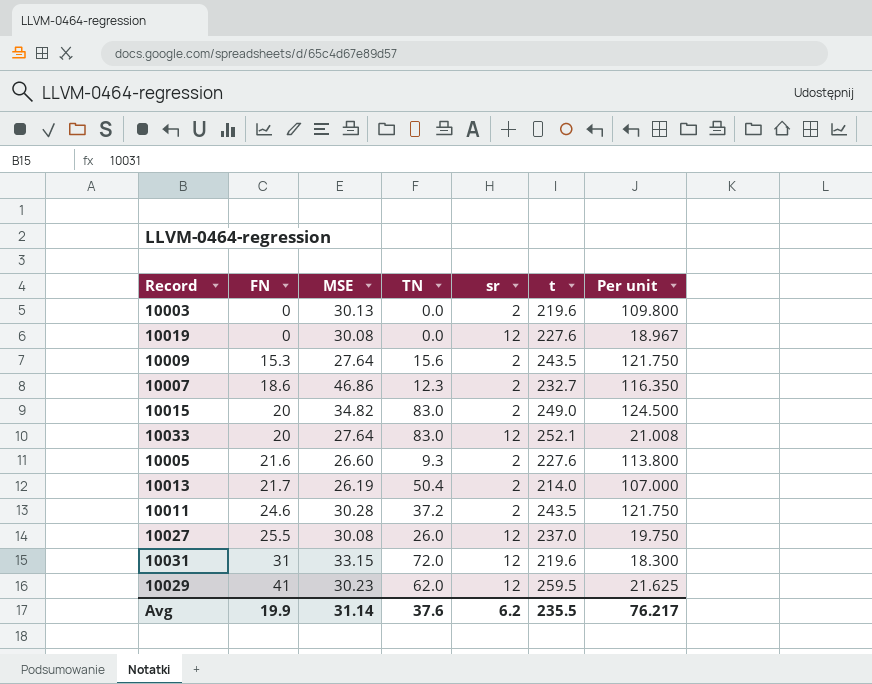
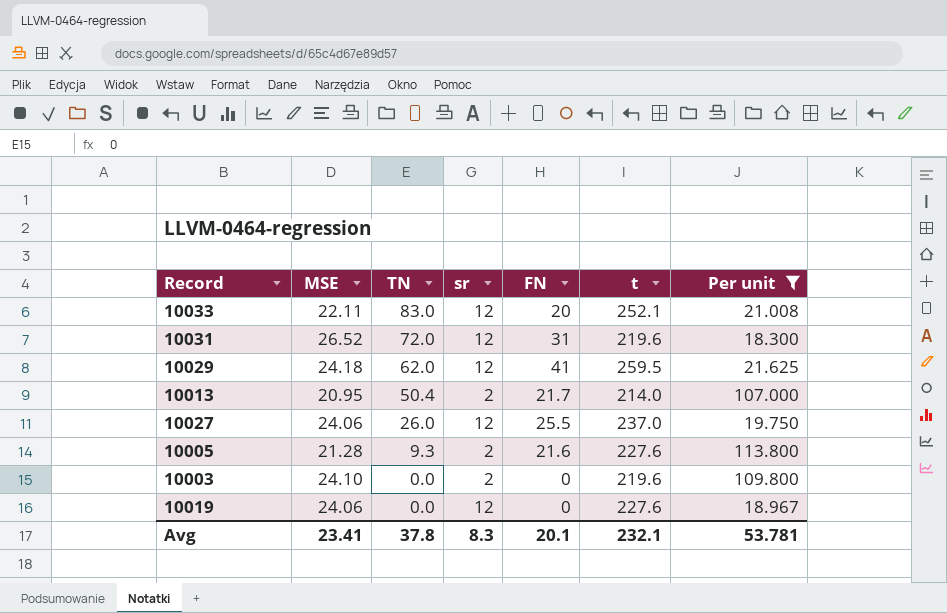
filter: none -> Per unit <= 113.800
row order: FN ascending -> TN descending
column FN | position: 2 -> 5
10033 | MSE: 27.64 -> 22.11
10031 | MSE: 33.15 -> 26.52
10029 | MSE: 30.23 -> 24.18
10013 | MSE: 26.19 -> 20.95
10027 | MSE: 30.08 -> 24.06
10005 | MSE: 26.60 -> 21.28
10003 | MSE: 30.13 -> 24.10
10019 | MSE: 30.08 -> 24.06
Avg | MSE: 31.14 -> 23.41
Avg | TN: 37.6 -> 37.8
Avg | sr: 6.2 -> 8.3
Avg | FN: 19.9 -> 20.1
Avg | t: 235.5 -> 232.1
Avg | Per unit: 76.217 -> 53.781

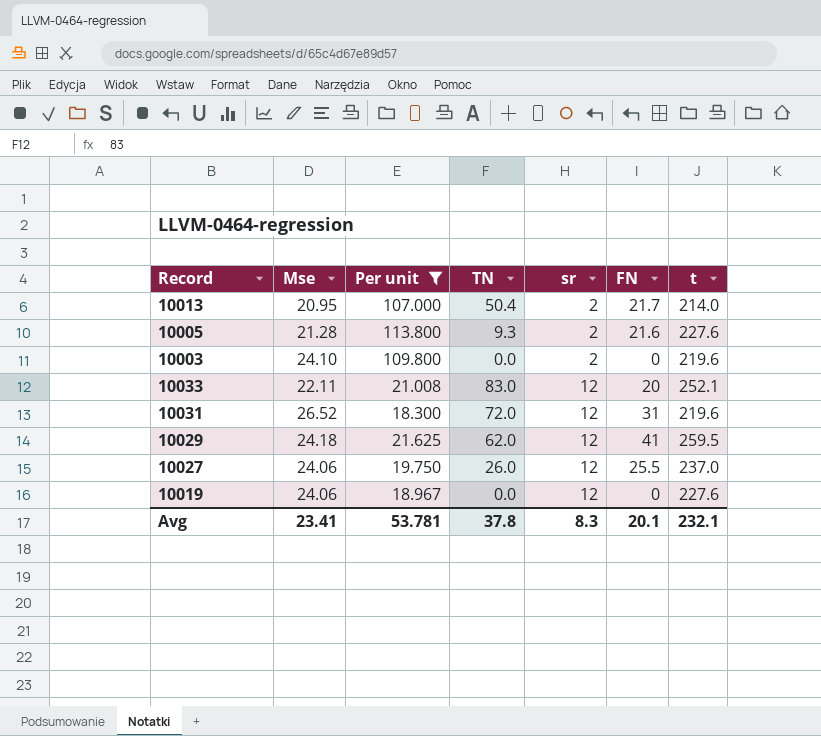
row order: TN descending -> sr ascending
column name: MSE -> Mse
column Per unit | position: 7 -> 3

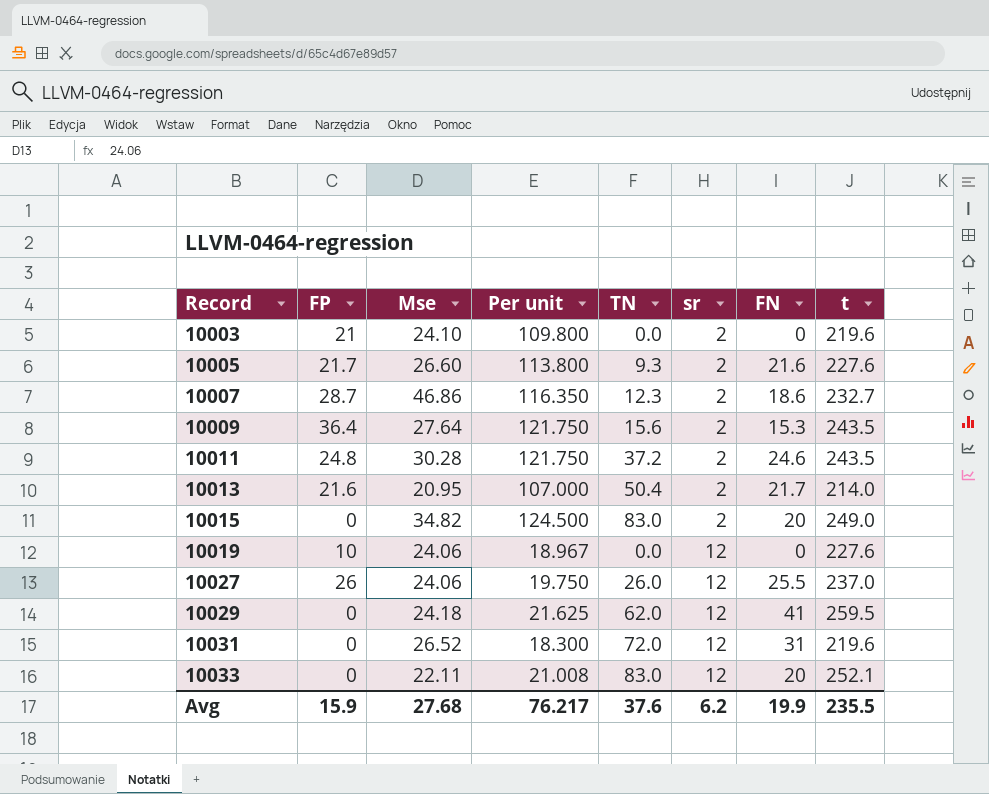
filter: Per unit <= 113.800 -> none
row order: sr ascending -> Record ascending
column FP | position: none -> 2
10005 | Mse: 21.28 -> 26.60
Avg | Mse: 23.41 -> 27.68
Avg | Per unit: 53.781 -> 76.217
Avg | TN: 37.8 -> 37.6
Avg | sr: 8.3 -> 6.2
Avg | FN: 20.1 -> 19.9
Avg | t: 232.1 -> 235.5

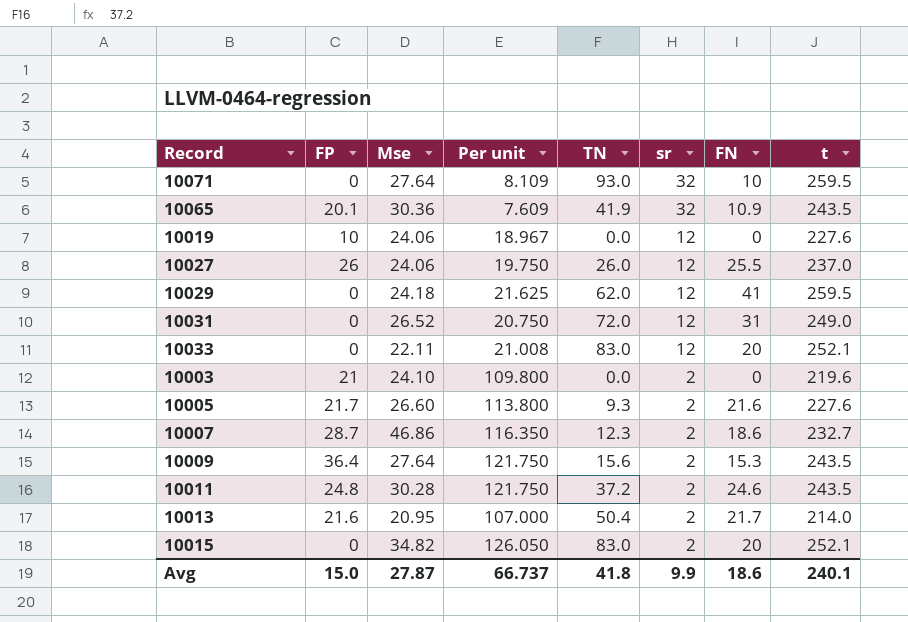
row order: Record ascending -> sr descending
row 10071: none -> 0 | 27.64 | 8.109 | 93.0 | 32 | 10 | 259.5
row 10065: none -> 20.1 | 30.36 | 7.609 | 41.9 | 32 | 10.9 | 243.5
10031 | Per unit: 18.300 -> 20.750
10031 | t: 219.6 -> 249.0
10015 | Per unit: 124.500 -> 126.050
10015 | t: 249.0 -> 252.1
Avg | FP: 15.9 -> 15.0
Avg | Mse: 27.68 -> 27.87
Avg | Per unit: 76.217 -> 66.737
Avg | TN: 37.6 -> 41.8
Avg | sr: 6.2 -> 9.9
Avg | FN: 19.9 -> 18.6
Avg | t: 235.5 -> 240.1

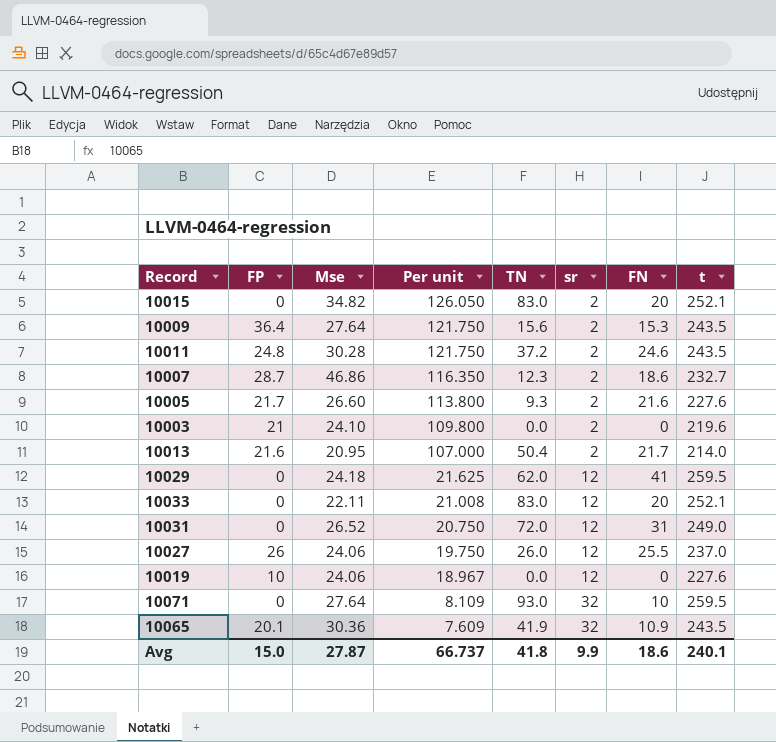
row order: sr descending -> Per unit descending

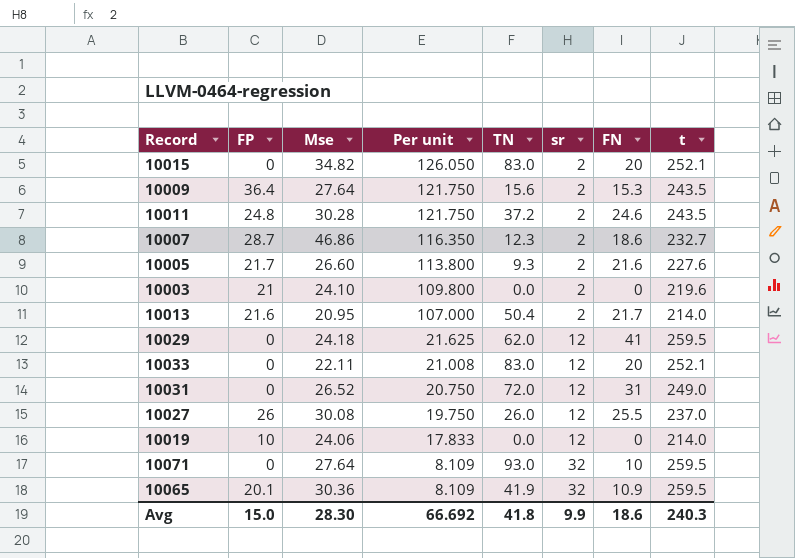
10027 | Mse: 24.06 -> 30.08
10019 | Per unit: 18.967 -> 17.833
10019 | t: 227.6 -> 214.0
10065 | Per unit: 7.609 -> 8.109
10065 | t: 243.5 -> 259.5
Avg | Mse: 27.87 -> 28.30
Avg | Per unit: 66.737 -> 66.692
Avg | t: 240.1 -> 240.3

